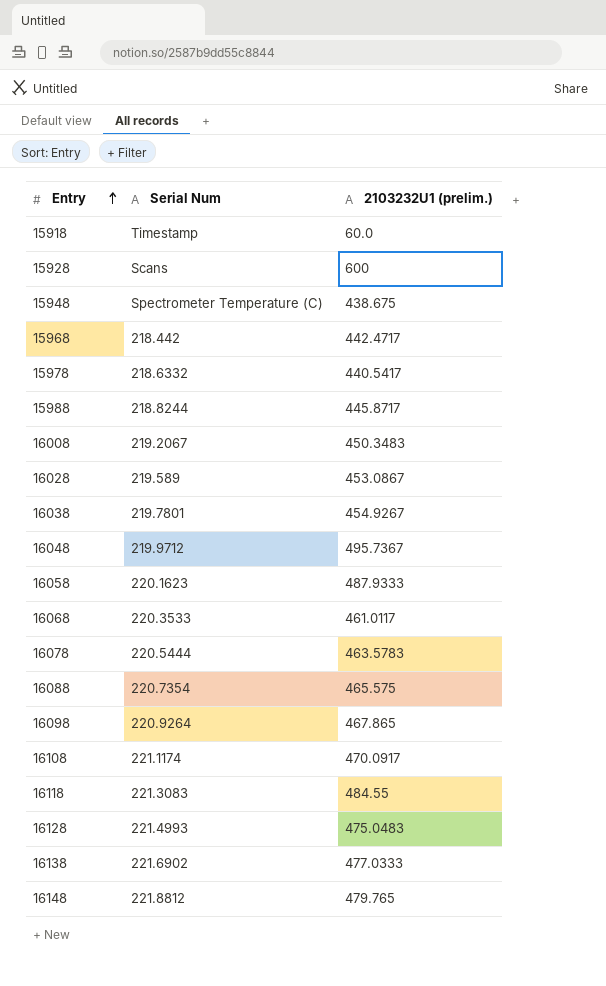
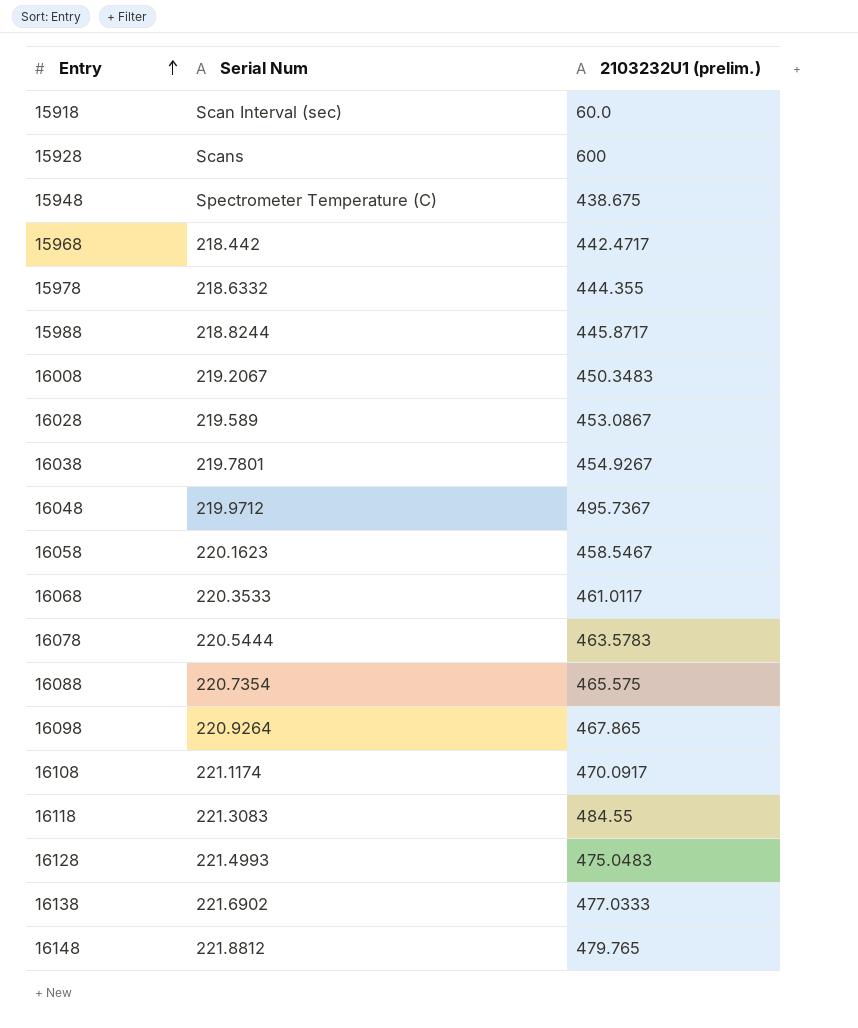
15918 | Serial Num: Timestamp -> Scan Interval (sec)
15978 | 2103232U1 (prelim.): 440.5417 -> 444.355
16058 | 2103232U1 (prelim.): 487.9333 -> 458.5467

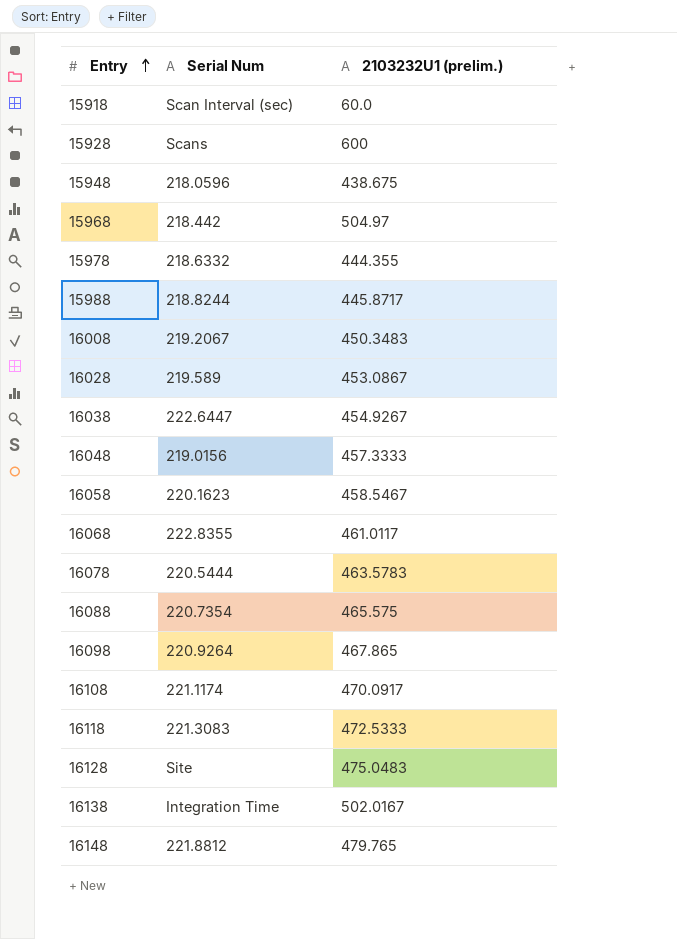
15948 | Serial Num: Spectrometer Temperature (C) -> 218.0596
15968 | 2103232U1 (prelim.): 442.4717 -> 504.97
16038 | Serial Num: 219.7801 -> 222.6447
16048 | Serial Num: 219.9712 -> 219.0156
16048 | 2103232U1 (prelim.): 495.7367 -> 457.3333
16068 | Serial Num: 220.3533 -> 222.8355
16118 | 2103232U1 (prelim.): 484.55 -> 472.5333
16128 | Serial Num: 221.4993 -> Site
16138 | Serial Num: 221.6902 -> Integration Time
16138 | 2103232U1 (prelim.): 477.0333 -> 502.0167

